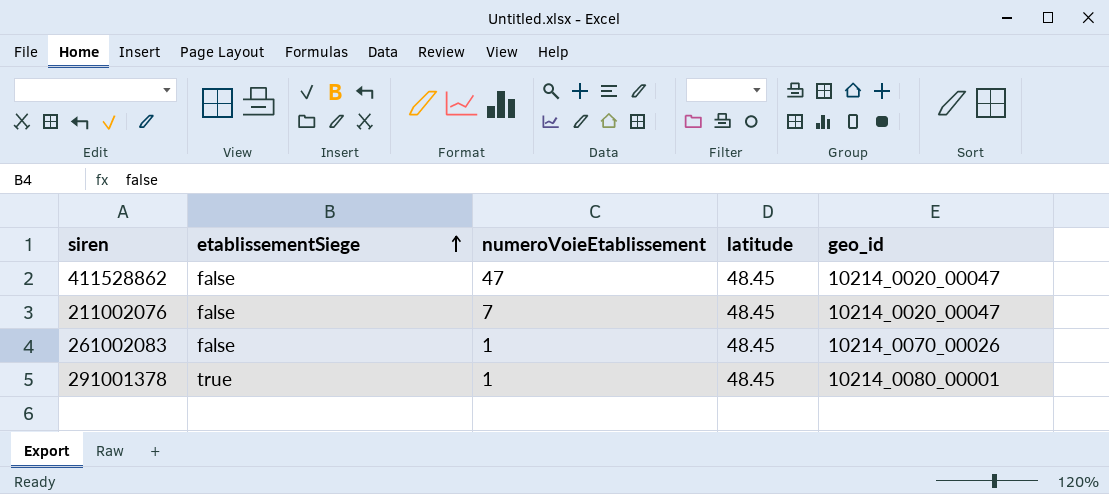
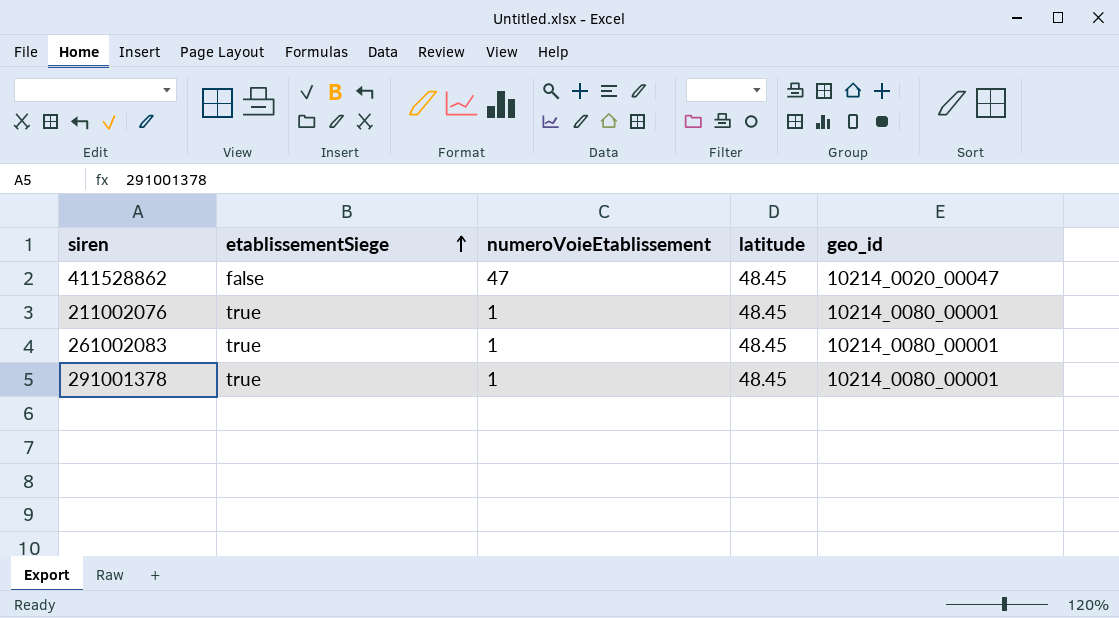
211002076 | etablissementSiege: false -> true
211002076 | numeroVoieEtablissement: 7 -> 1
211002076 | geo_id: 10214_0020_00047 -> 10214_0080_00001
261002083 | etablissementSiege: false -> true
261002083 | geo_id: 10214_0070_00026 -> 10214_0080_00001

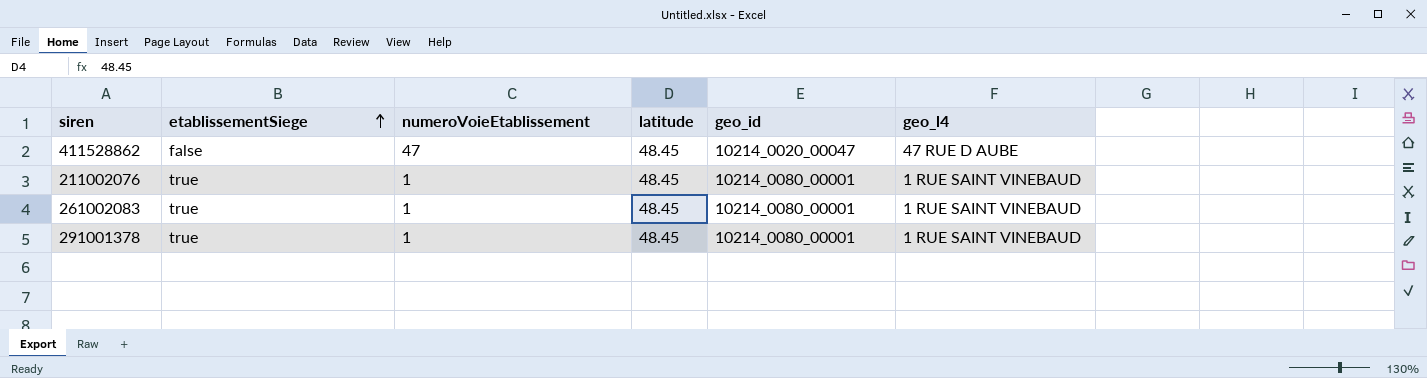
column geo_l4 | position: none -> 6

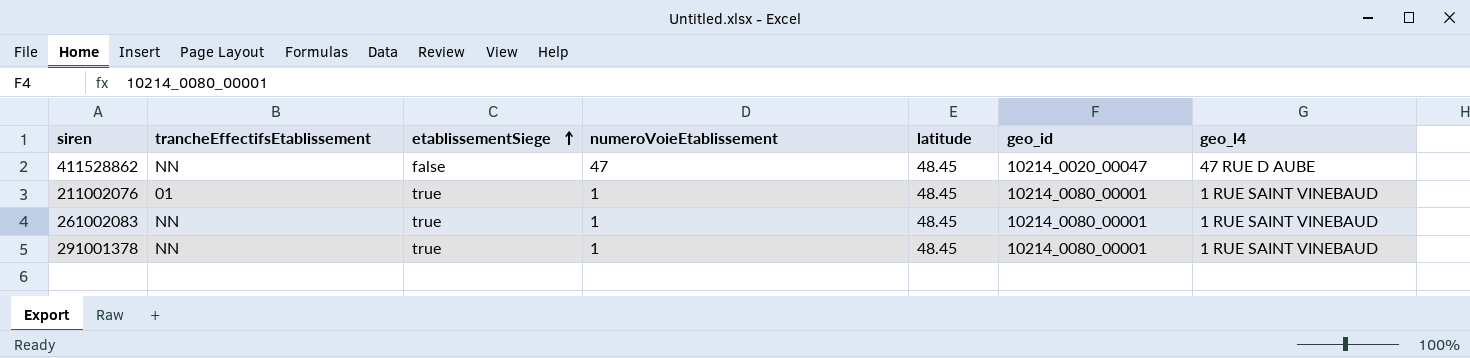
column trancheEffectifsEtablissement | position: none -> 2

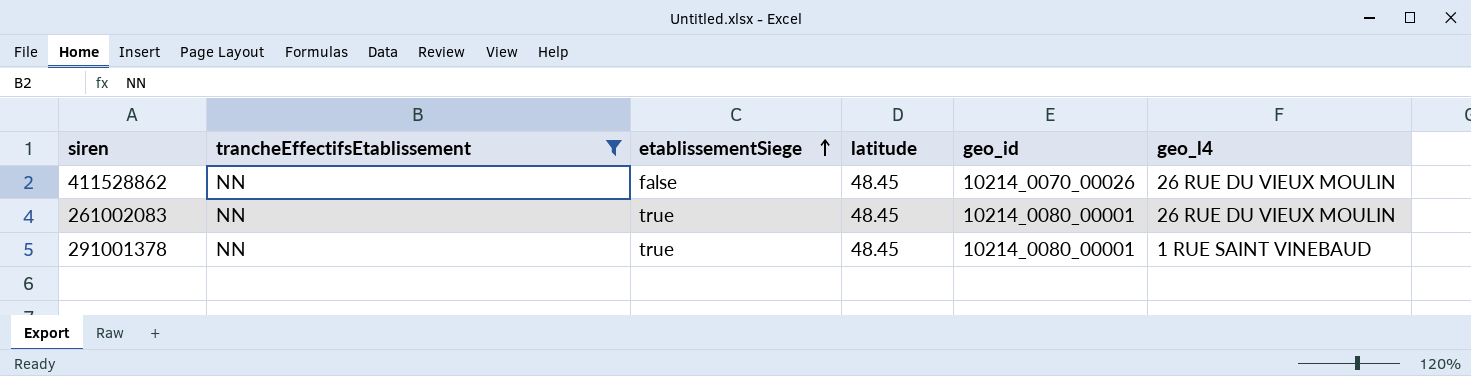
filter: none -> trancheEffectifsEtablissement = NN
column numeroVoieEtablissement | position: 4 -> none
411528862 | geo_id: 10214_0020_00047 -> 10214_0070_00026
411528862 | geo_l4: 47 RUE D AUBE -> 26 RUE DU VIEUX MOULIN
261002083 | geo_l4: 1 RUE SAINT VINEBAUD -> 26 RUE DU VIEUX MOULIN

